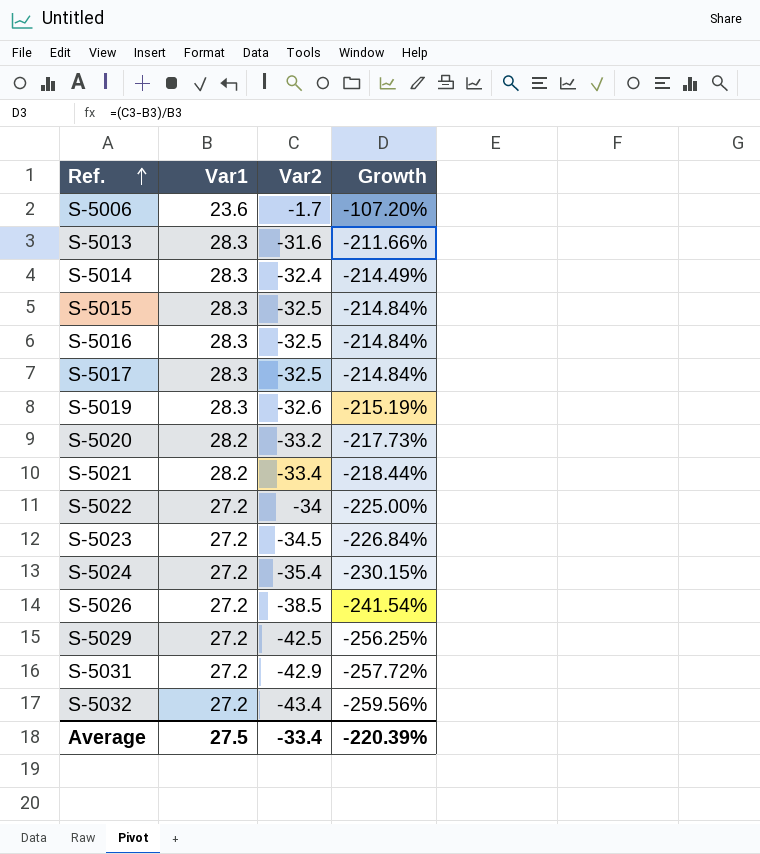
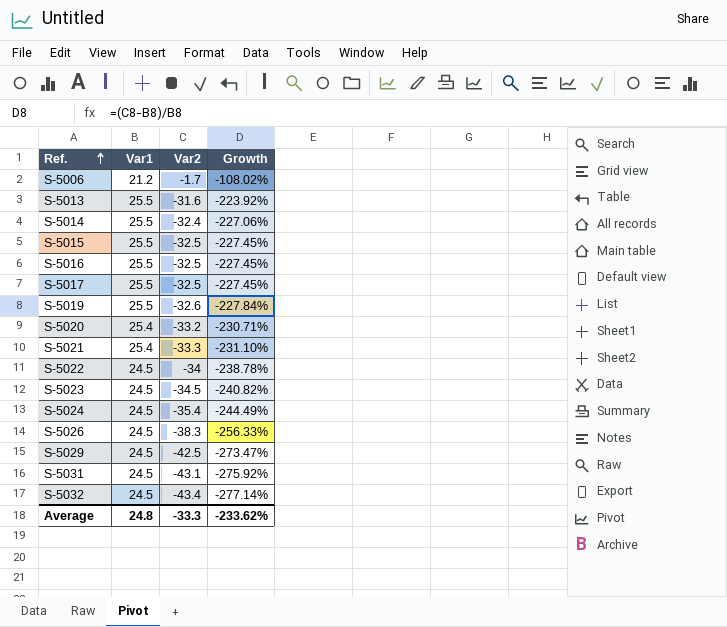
S-5006 | Var1: 23.6 -> 21.2
S-5006 | Growth: -107.20% -> -108.02%
S-5013 | Var1: 28.3 -> 25.5
S-5013 | Growth: -211.66% -> -223.92%
S-5014 | Var1: 28.3 -> 25.5
S-5014 | Growth: -214.49% -> -227.06%
S-5015 | Var1: 28.3 -> 25.5
S-5015 | Growth: -214.84% -> -227.45%
S-5016 | Var1: 28.3 -> 25.5
S-5016 | Growth: -214.84% -> -227.45%
S-5017 | Var1: 28.3 -> 25.5
S-5017 | Growth: -214.84% -> -227.45%
S-5019 | Var1: 28.3 -> 25.5
S-5019 | Growth: -215.19% -> -227.84%
S-5020 | Var1: 28.2 -> 25.4
S-5020 | Growth: -217.73% -> -230.71%
S-5021 | Var1: 28.2 -> 25.4
S-5021 | Var2: -33.4 -> -33.3
S-5021 | Growth: -218.44% -> -231.10%
S-5022 | Var1: 27.2 -> 24.5
S-5022 | Growth: -225.00% -> -238.78%
S-5023 | Var1: 27.2 -> 24.5
S-5023 | Growth: -226.84% -> -240.82%
S-5024 | Var1: 27.2 -> 24.5
S-5024 | Growth: -230.15% -> -244.49%
S-5026 | Var1: 27.2 -> 24.5
S-5026 | Var2: -38.5 -> -38.3
S-5026 | Growth: -241.54% -> -256.33%
S-5029 | Var1: 27.2 -> 24.5
S-5029 | Growth: -256.25% -> -273.47%
S-5031 | Var1: 27.2 -> 24.5
S-5031 | Var2: -42.9 -> -43.1
S-5031 | Growth: -257.72% -> -275.92%
S-5032 | Var1: 27.2 -> 24.5
S-5032 | Growth: -259.56% -> -277.14%
Average | Var1: 27.5 -> 24.8
Average | Var2: -33.4 -> -33.3
Average | Growth: -220.39% -> -233.62%

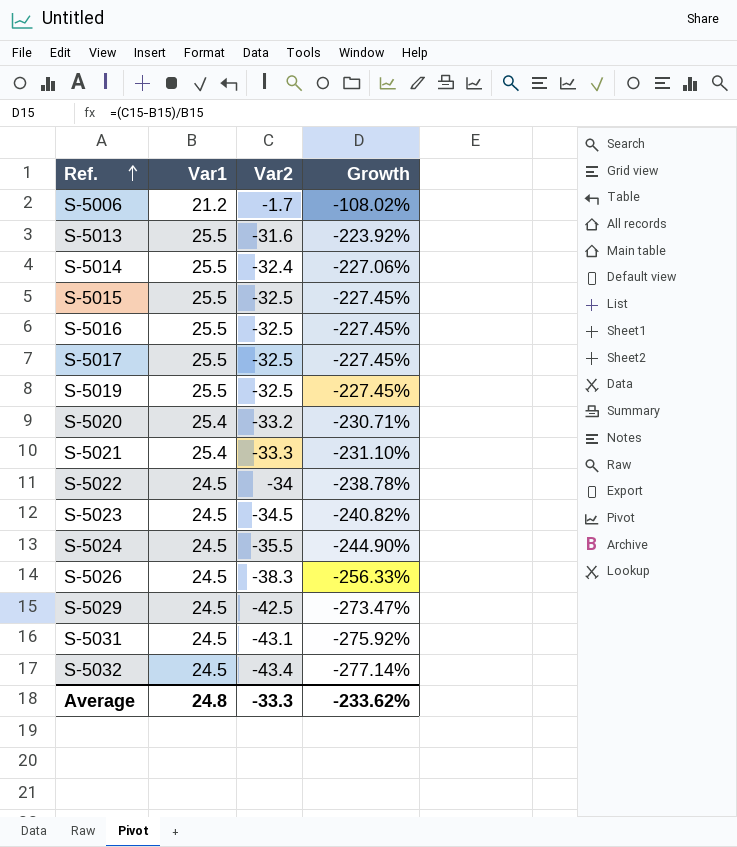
S-5019 | Var2: -32.6 -> -32.5
S-5019 | Growth: -227.84% -> -227.45%
S-5024 | Var2: -35.4 -> -35.5
S-5024 | Growth: -244.49% -> -244.90%

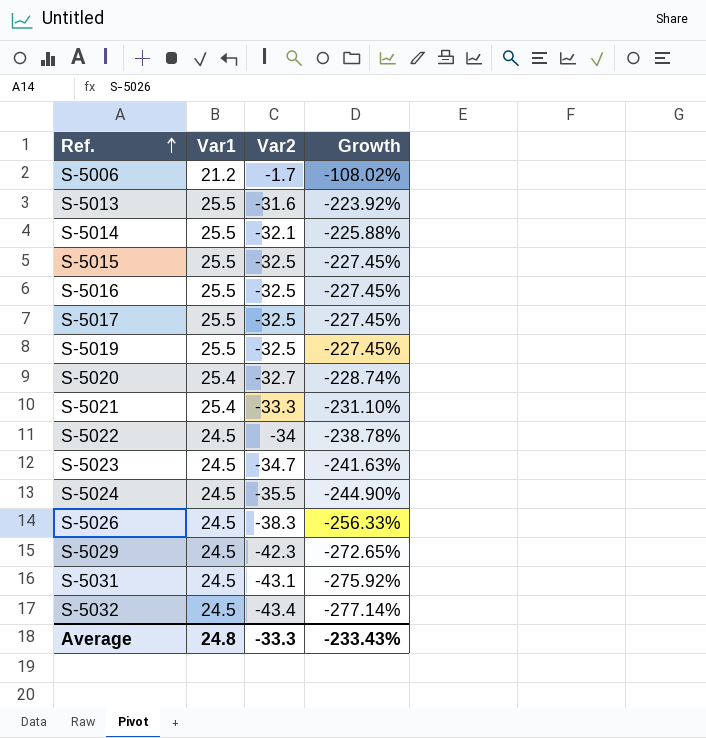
S-5014 | Var2: -32.4 -> -32.1
S-5014 | Growth: -227.06% -> -225.88%
S-5020 | Var2: -33.2 -> -32.7
S-5020 | Growth: -230.71% -> -228.74%
S-5023 | Var2: -34.5 -> -34.7
S-5023 | Growth: -240.82% -> -241.63%
S-5029 | Var2: -42.5 -> -42.3
S-5029 | Growth: -273.47% -> -272.65%
Average | Growth: -233.62% -> -233.43%

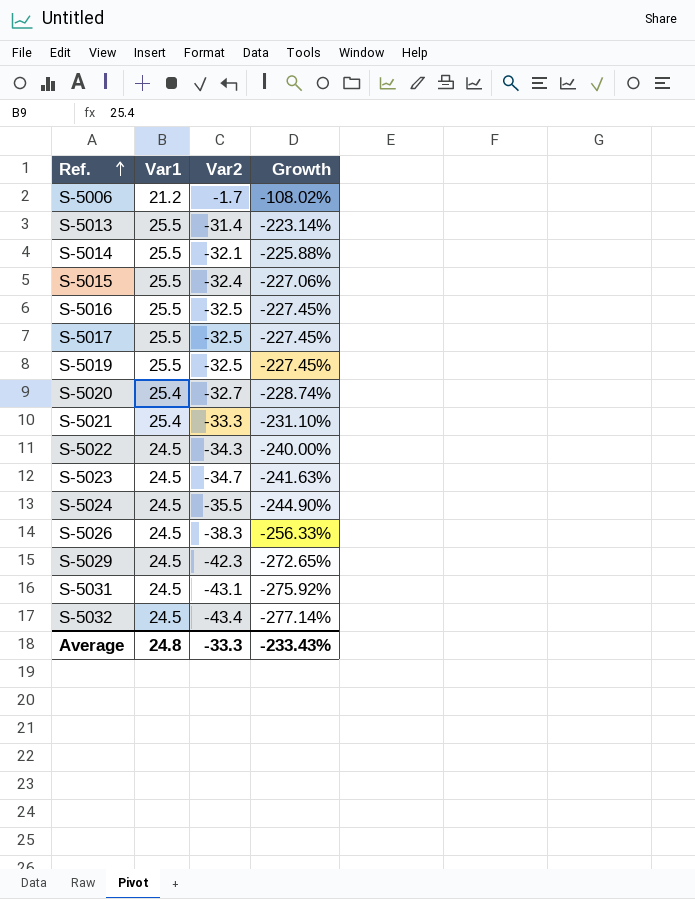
S-5013 | Var2: -31.6 -> -31.4
S-5013 | Growth: -223.92% -> -223.14%
S-5015 | Var2: -32.5 -> -32.4
S-5015 | Growth: -227.45% -> -227.06%
S-5022 | Var2: -34 -> -34.3
S-5022 | Growth: -238.78% -> -240.00%

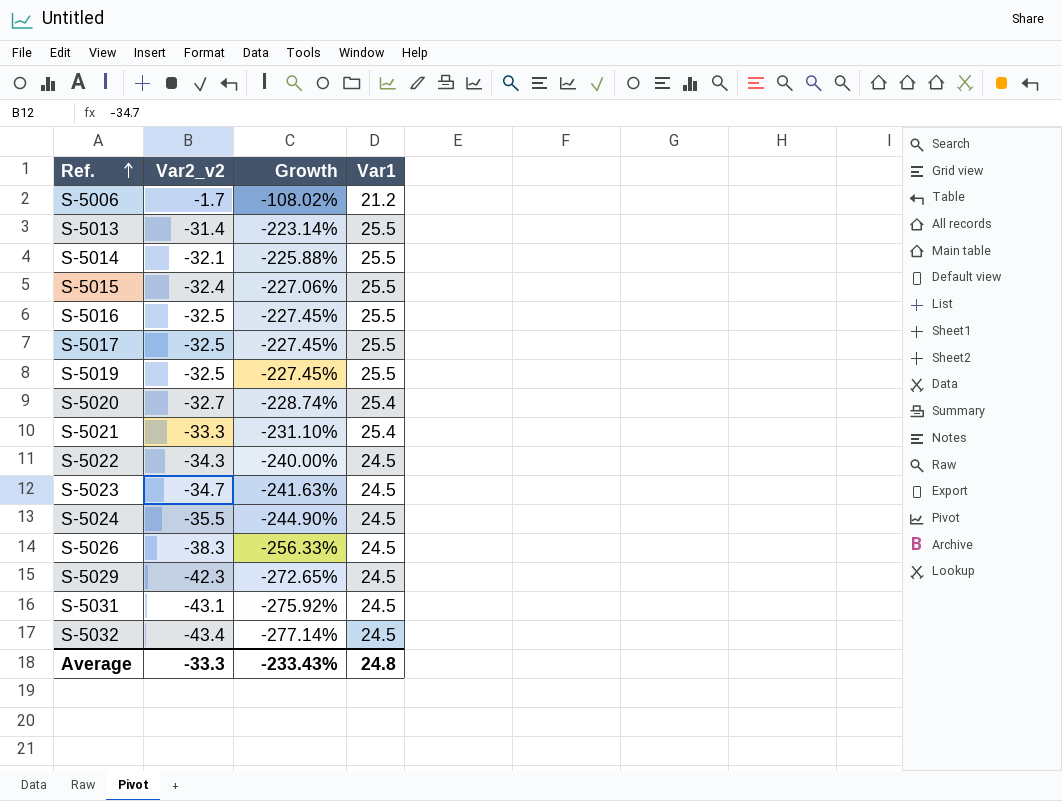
column name: Var2 -> Var2_v2
column Var1 | position: 2 -> 4

